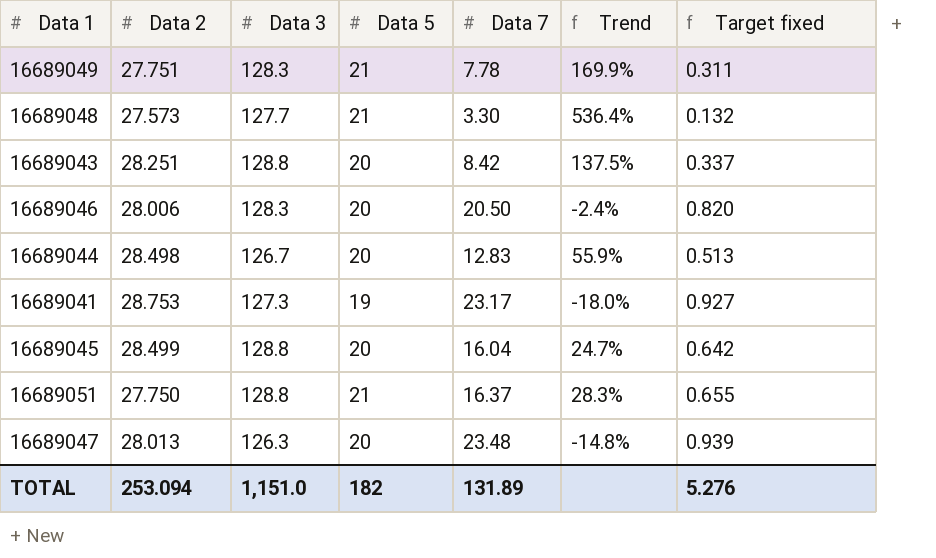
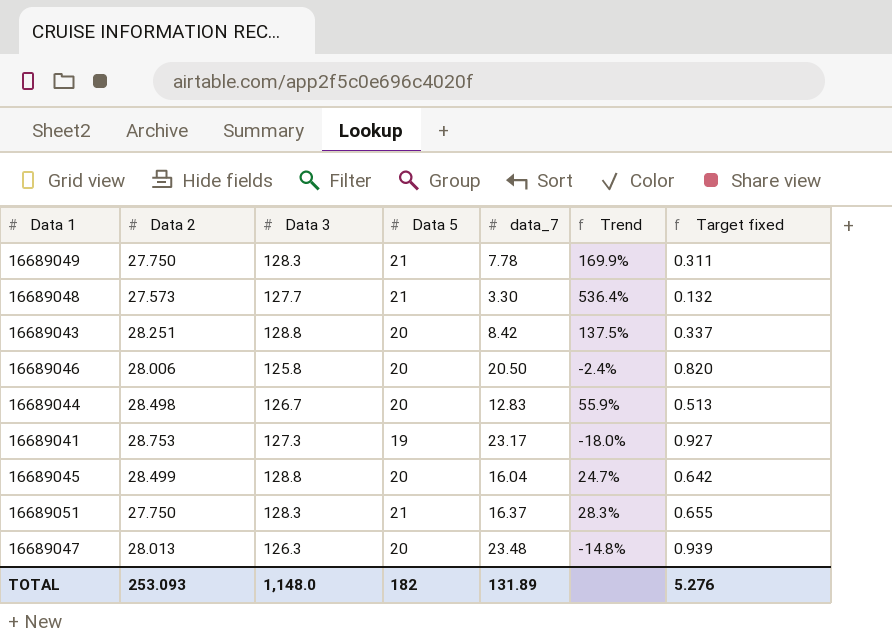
column name: Data 7 -> data_7
16689049 | Data 2: 27.751 -> 27.750
16689046 | Data 3: 128.3 -> 125.8
16689051 | Data 3: 128.8 -> 128.3
TOTAL | Data 2: 253.094 -> 253.093
TOTAL | Data 3: 1,151.0 -> 1,148.0

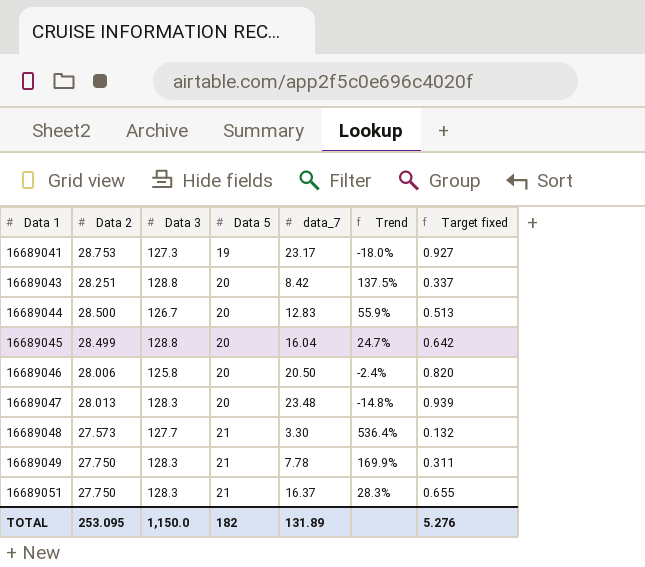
row order: none -> Data 1 ascending
16689044 | Data 2: 28.498 -> 28.500
16689047 | Data 3: 126.3 -> 128.3
TOTAL | Data 2: 253.093 -> 253.095
TOTAL | Data 3: 1,148.0 -> 1,150.0

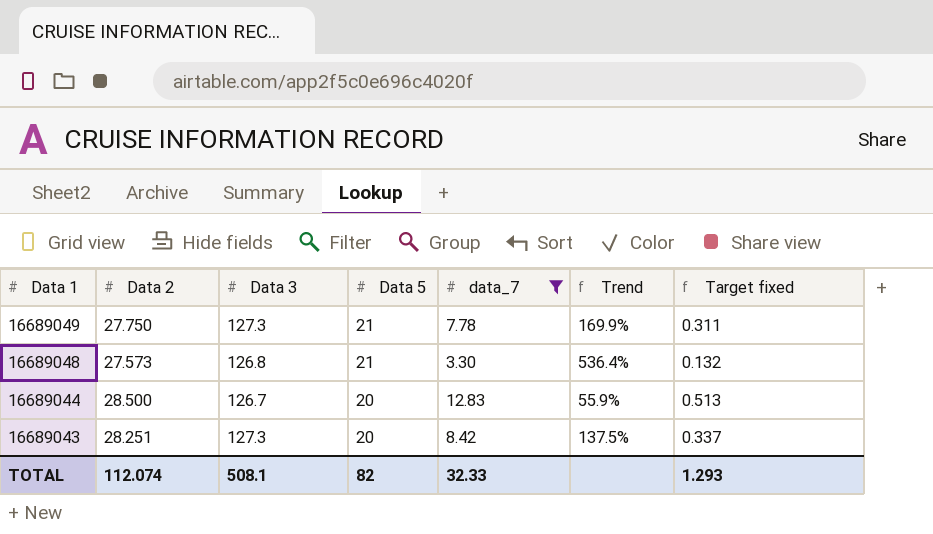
filter: none -> data_7 <= 12.83
row order: Data 1 ascending -> Data 1 descending
16689049 | Data 3: 128.3 -> 127.3
16689048 | Data 3: 127.7 -> 126.8
16689043 | Data 3: 128.8 -> 127.3
TOTAL | Data 2: 253.095 -> 112.074
TOTAL | Data 3: 1,150.0 -> 508.1
TOTAL | Data 5: 182 -> 82
TOTAL | data_7: 131.89 -> 32.33
TOTAL | Target fixed: 5.276 -> 1.293

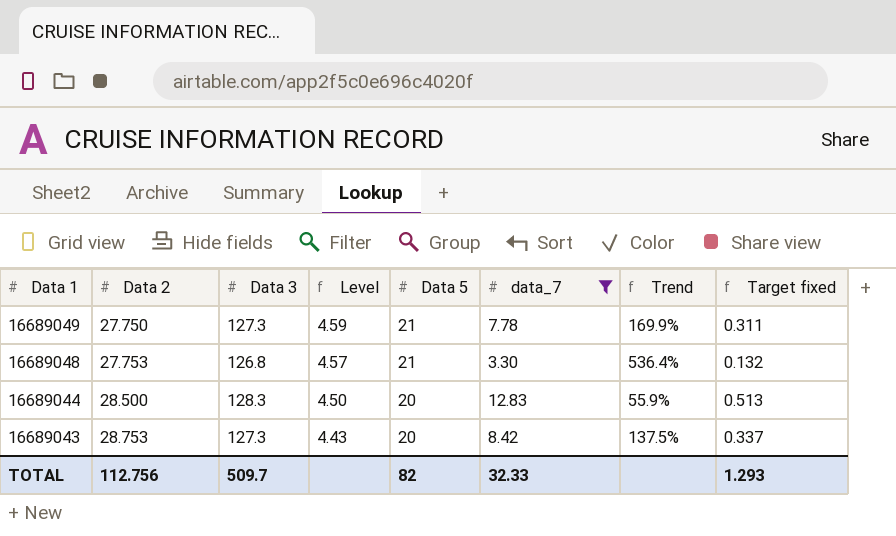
column Level | formula: none -> [Data 3] / [Data 2]
16689048 | Data 2: 27.573 -> 27.753
16689044 | Data 3: 126.7 -> 128.3
16689043 | Data 2: 28.251 -> 28.753
TOTAL | Data 2: 112.074 -> 112.756
TOTAL | Data 3: 508.1 -> 509.7

